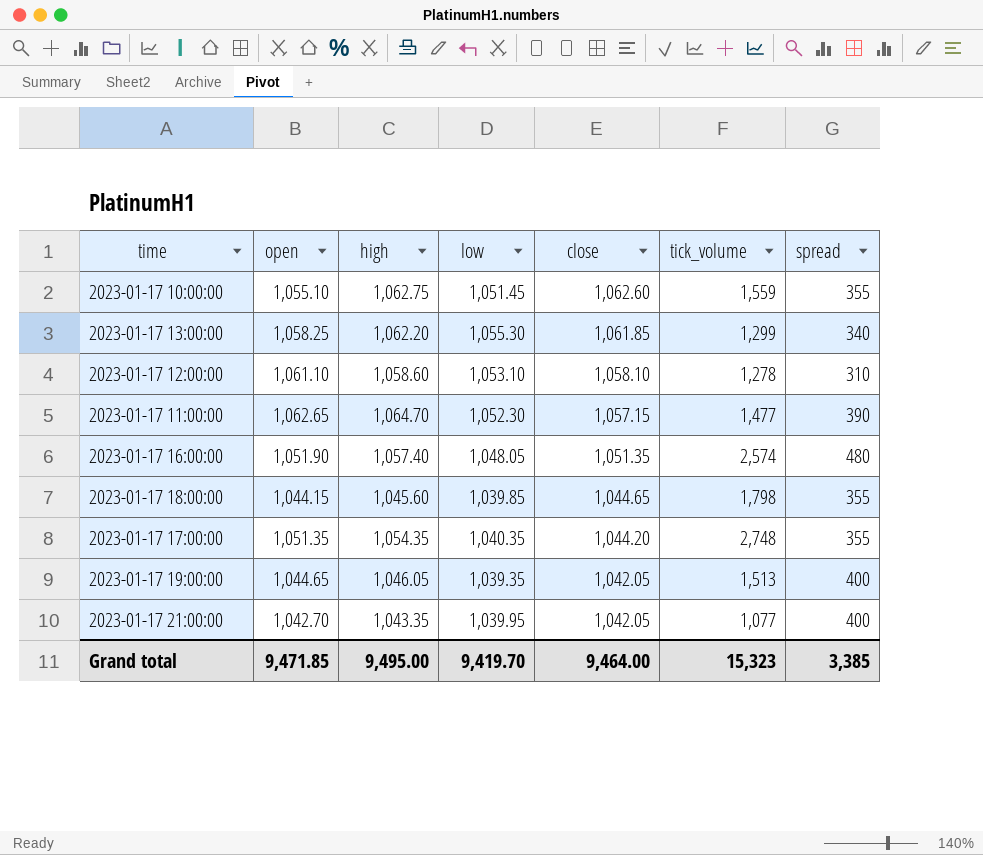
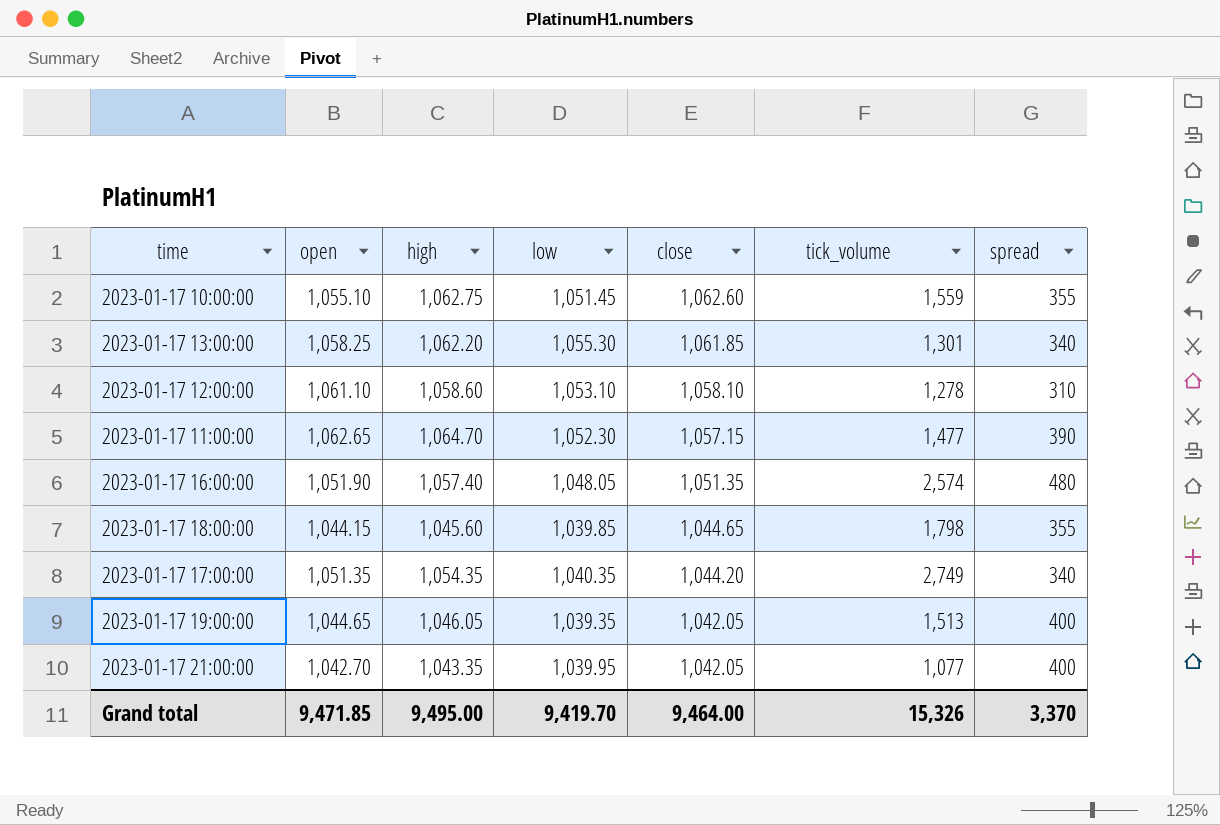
2023-01-17 13:00:00 | tick_volume: 1,299 -> 1,301
2023-01-17 17:00:00 | tick_volume: 2,748 -> 2,749
2023-01-17 17:00:00 | spread: 355 -> 340
Grand total | tick_volume: 15,323 -> 15,326
Grand total | spread: 3,385 -> 3,370

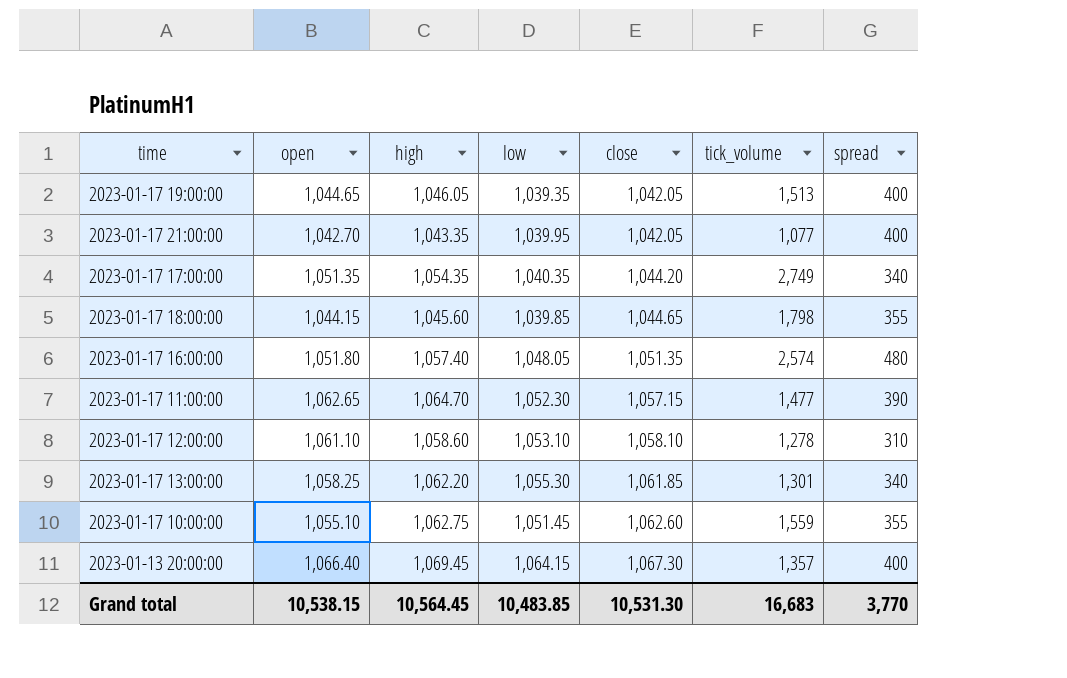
row order: close descending -> close ascending
2023-01-17 16:00:00 | open: 1,051.90 -> 1,051.80
row 2023-01-13 20:00:00: none -> 1,066.40 | 1,069.45 | 1,064.15 | 1,067.30 | 1,357 | 400
Grand total | open: 9,471.85 -> 10,538.15
Grand total | high: 9,495.00 -> 10,564.45
Grand total | low: 9,419.70 -> 10,483.85
Grand total | close: 9,464.00 -> 10,531.30
Grand total | tick_volume: 15,326 -> 16,683
Grand total | spread: 3,370 -> 3,770

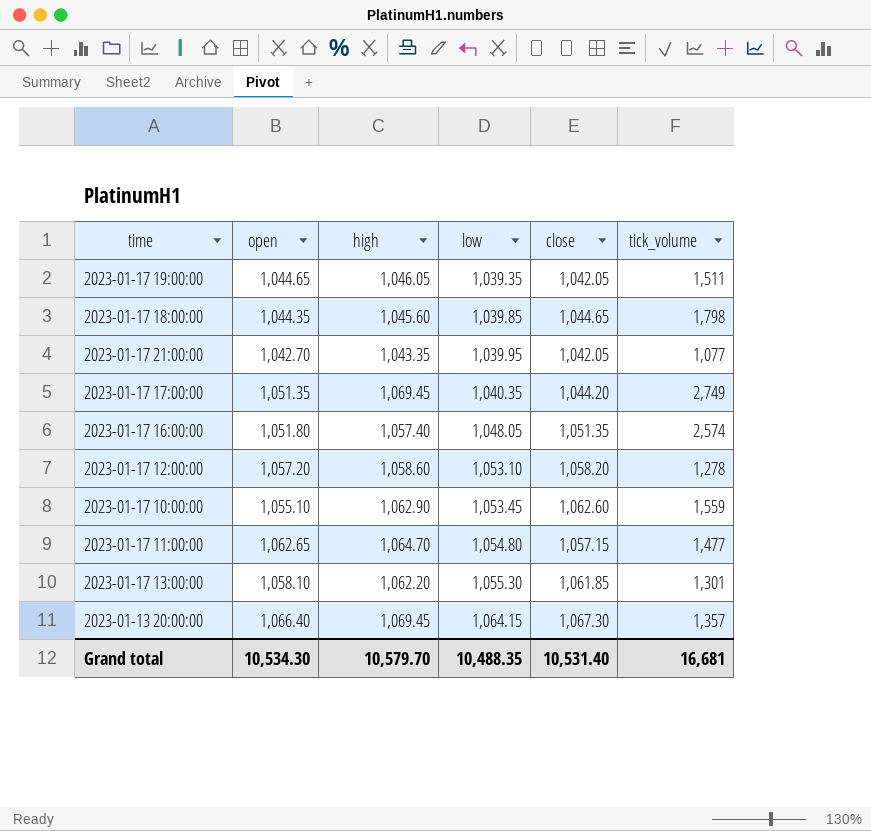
row order: close ascending -> low ascending
column spread | position: 7 -> none
2023-01-17 19:00:00 | tick_volume: 1,513 -> 1,511
2023-01-17 18:00:00 | open: 1,044.15 -> 1,044.35
2023-01-17 17:00:00 | high: 1,054.35 -> 1,069.45
2023-01-17 12:00:00 | open: 1,061.10 -> 1,057.20
2023-01-17 12:00:00 | close: 1,058.10 -> 1,058.20
2023-01-17 10:00:00 | high: 1,062.75 -> 1,062.90
2023-01-17 10:00:00 | low: 1,051.45 -> 1,053.45
2023-01-17 11:00:00 | low: 1,052.30 -> 1,054.80
2023-01-17 13:00:00 | open: 1,058.25 -> 1,058.10
Grand total | open: 10,538.15 -> 10,534.30
Grand total | high: 10,564.45 -> 10,579.70
Grand total | low: 10,483.85 -> 10,488.35
Grand total | close: 10,531.30 -> 10,531.40
Grand total | tick_volume: 16,683 -> 16,681

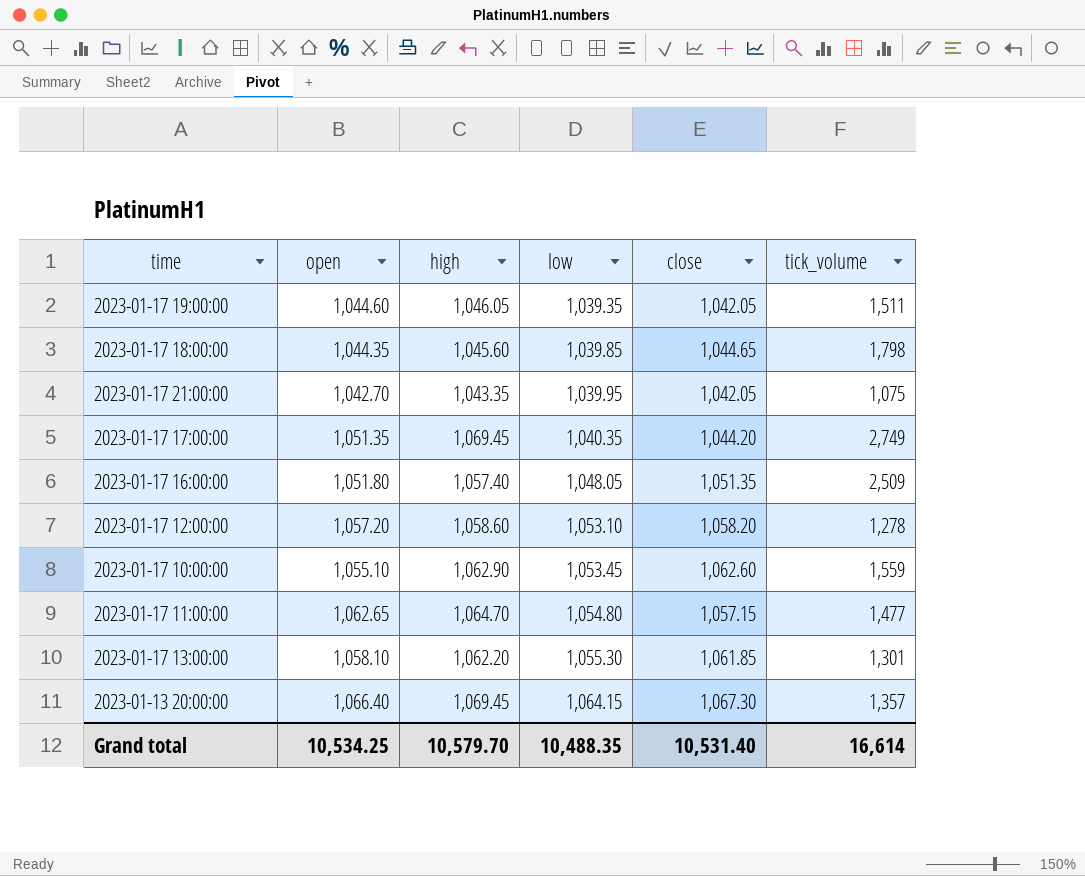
2023-01-17 19:00:00 | open: 1,044.65 -> 1,044.60
2023-01-17 21:00:00 | tick_volume: 1,077 -> 1,075
2023-01-17 16:00:00 | tick_volume: 2,574 -> 2,509
Grand total | open: 10,534.30 -> 10,534.25
Grand total | tick_volume: 16,681 -> 16,614

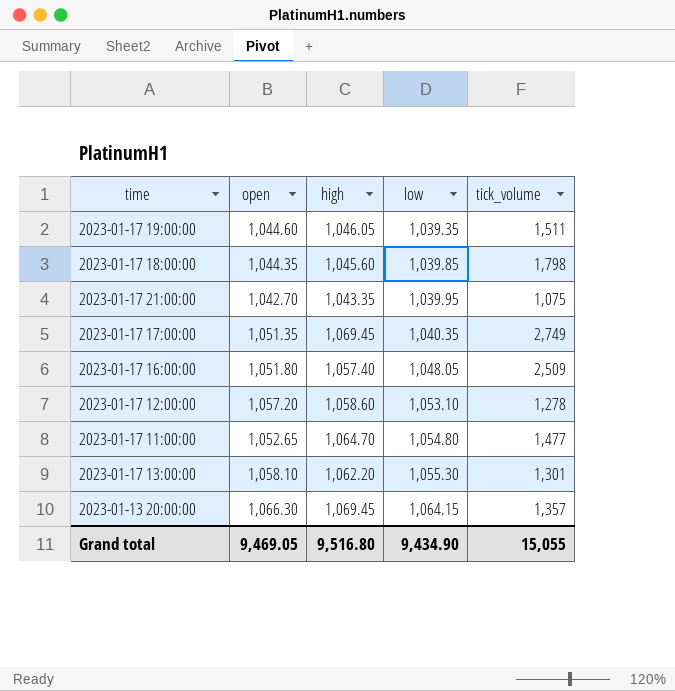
column close | position: 5 -> none
row 2023-01-17 10:00:00: 1,055.10 | 1,062.90 | 1,053.45 | 1,062.60 | 1,559 -> none
2023-01-17 11:00:00 | open: 1,062.65 -> 1,052.65
2023-01-13 20:00:00 | open: 1,066.40 -> 1,066.30
Grand total | open: 10,534.25 -> 9,469.05
Grand total | high: 10,579.70 -> 9,516.80
Grand total | low: 10,488.35 -> 9,434.90
Grand total | tick_volume: 16,614 -> 15,055

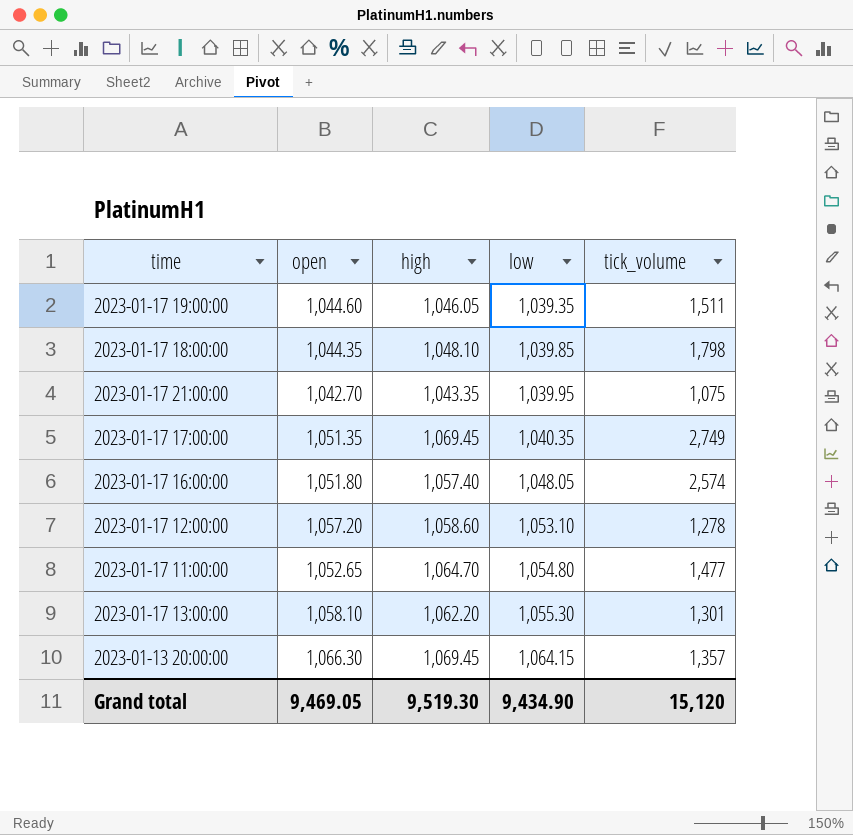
2023-01-17 18:00:00 | high: 1,045.60 -> 1,048.10
2023-01-17 16:00:00 | tick_volume: 2,509 -> 2,574
Grand total | high: 9,516.80 -> 9,519.30
Grand total | tick_volume: 15,055 -> 15,120

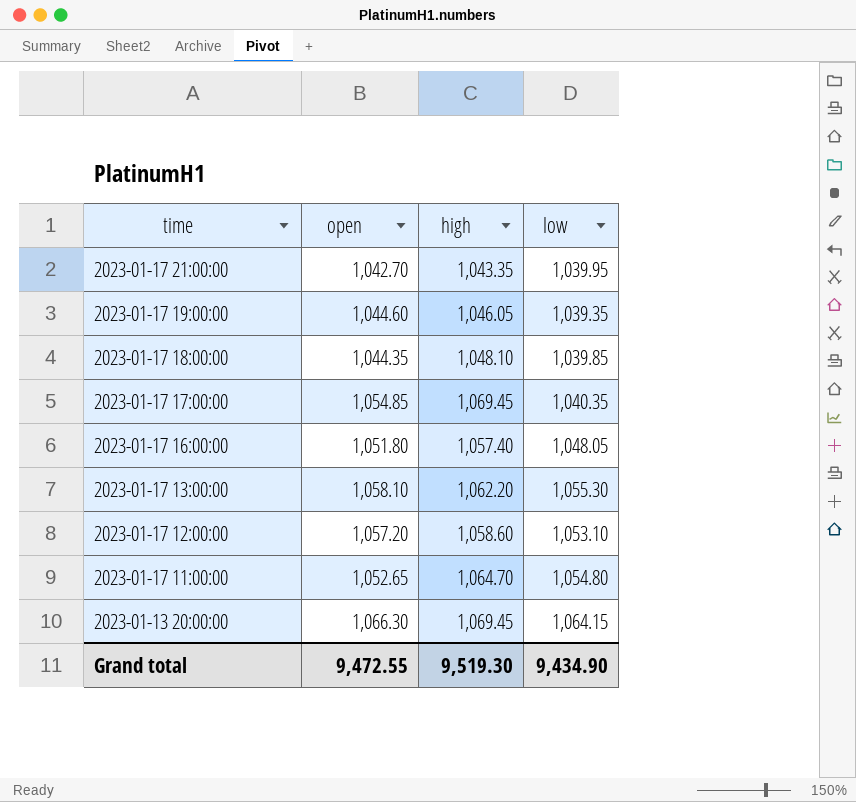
row order: low ascending -> time descending
column tick_volume | position: 5 -> none
2023-01-17 17:00:00 | open: 1,051.35 -> 1,054.85
Grand total | open: 9,469.05 -> 9,472.55

